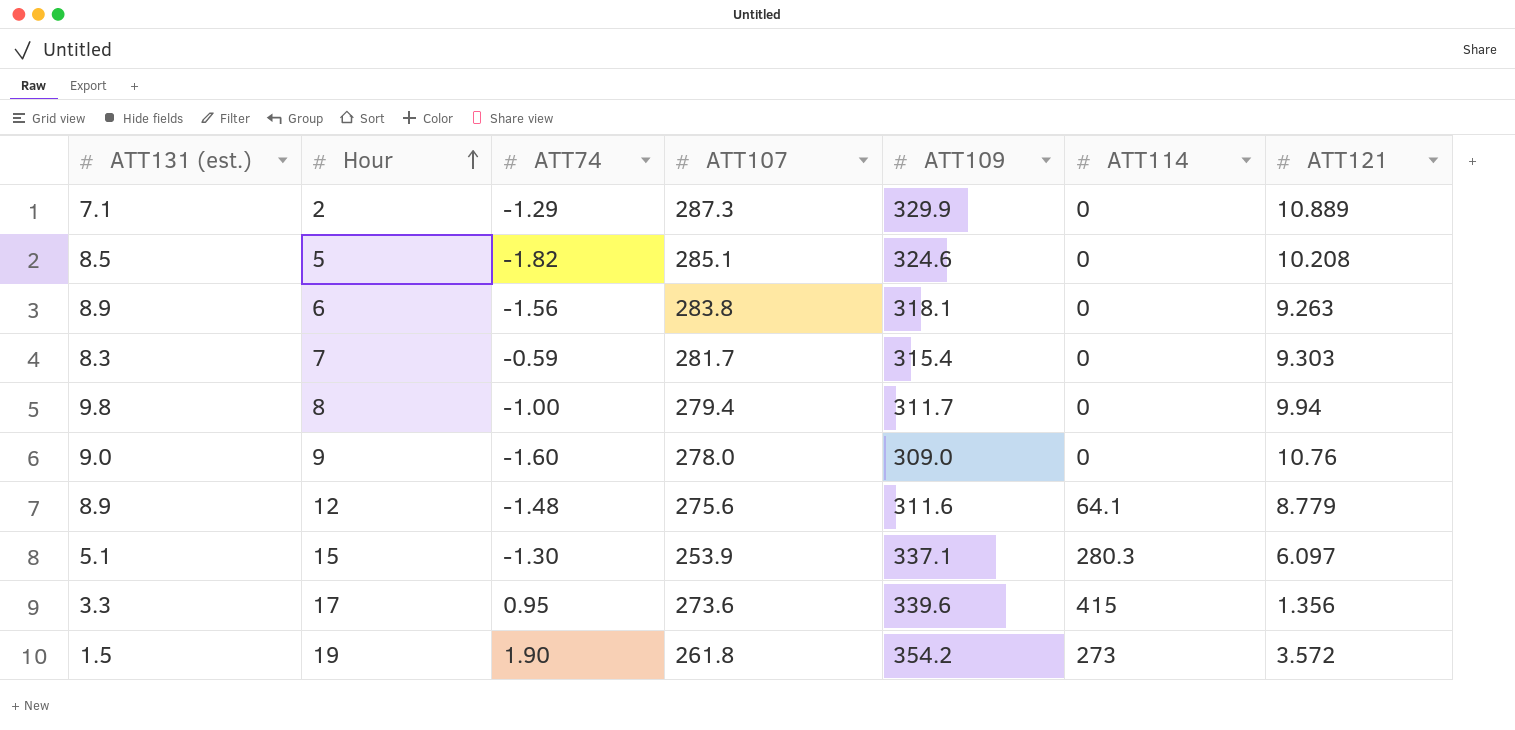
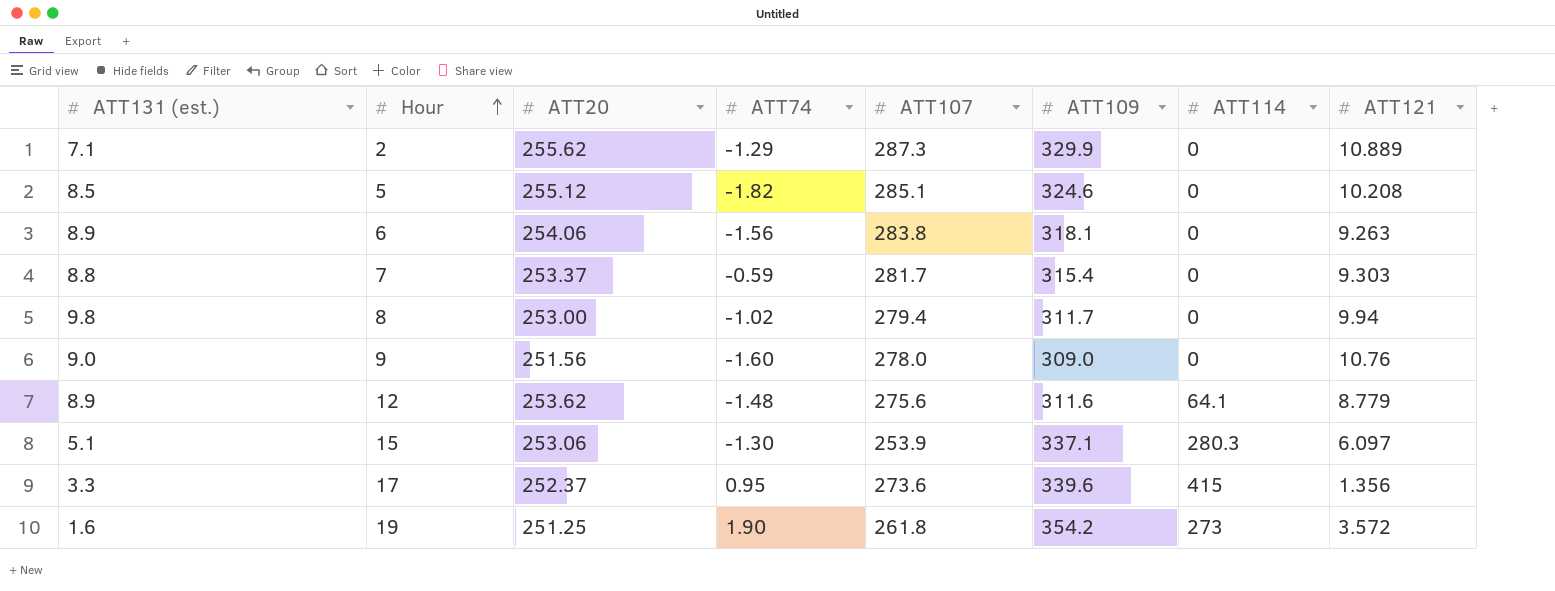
column ATT20 | position: none -> 3
7 | ATT131 (est.): 8.3 -> 8.8
8 | ATT74: -1.00 -> -1.02
19 | ATT131 (est.): 1.5 -> 1.6

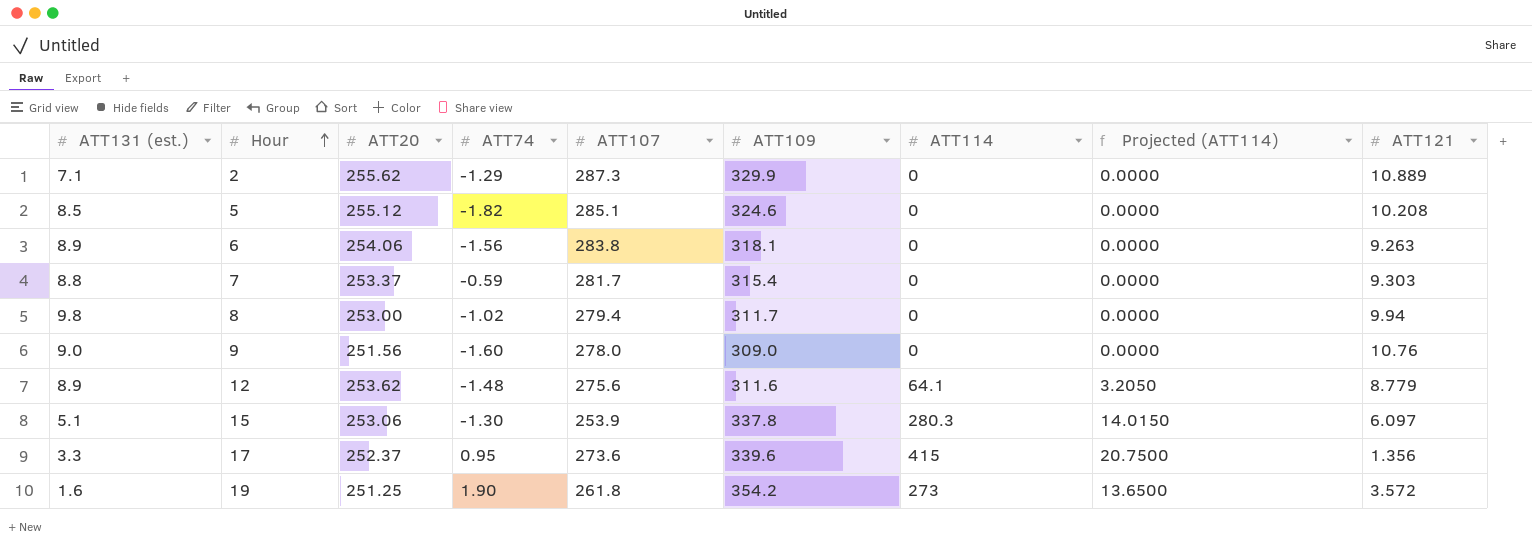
column Projected (ATT114) | formula: none -> [ATT114] * 0.05
15 | ATT109: 337.1 -> 337.8

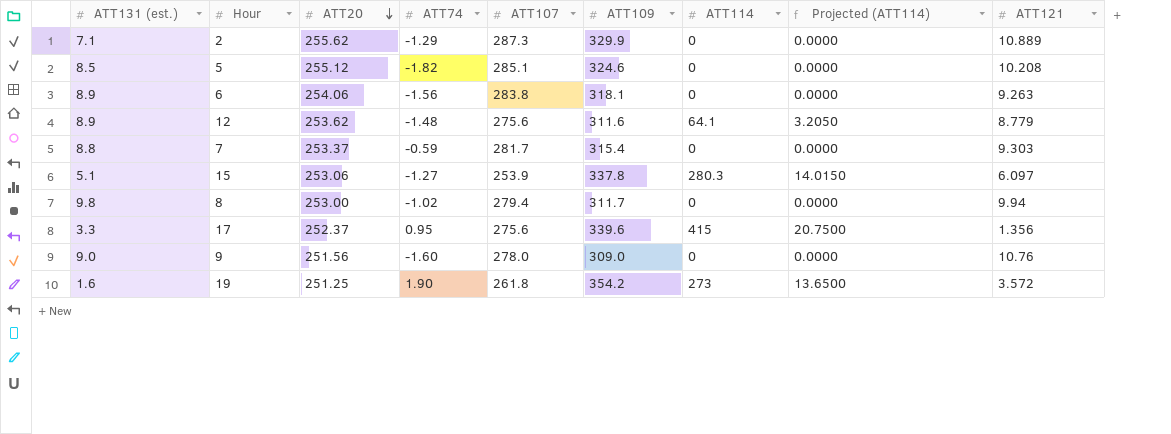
row order: Hour ascending -> ATT20 descending
15 | ATT74: -1.30 -> -1.27
17 | ATT107: 273.6 -> 275.6

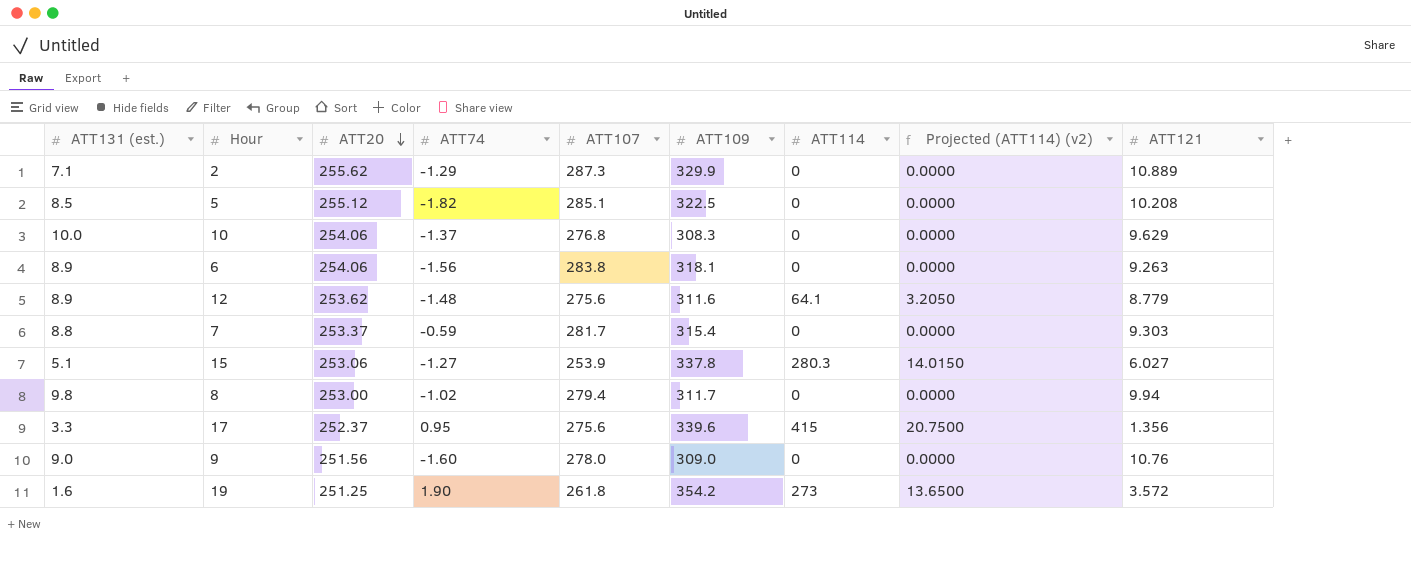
column name: Projected (ATT114) -> Projected (ATT114) (v2)
5 | ATT109: 324.6 -> 322.5
row 10: none -> 10.0 | 254.06 | -1.37 | 276.8 | 308.3 | 0 | 0.0000 | 9.629
15 | ATT121: 6.097 -> 6.027

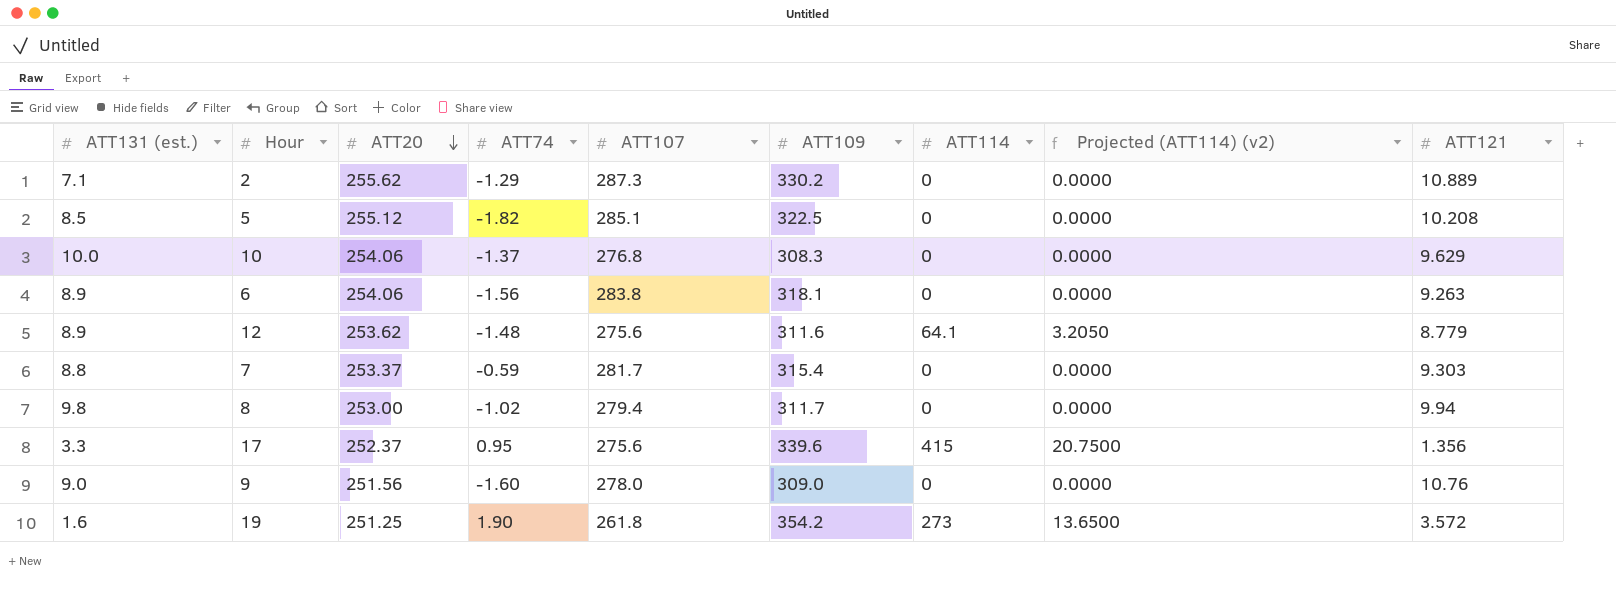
row 15: 5.1 | 253.06 | -1.27 | 253.9 | 337.8 | 280.3 | 14.0150 | 6.027 -> none
2 | ATT109: 329.9 -> 330.2

